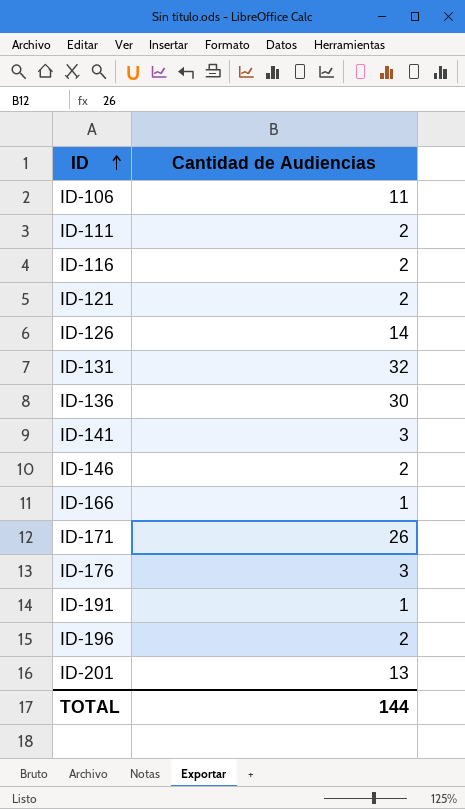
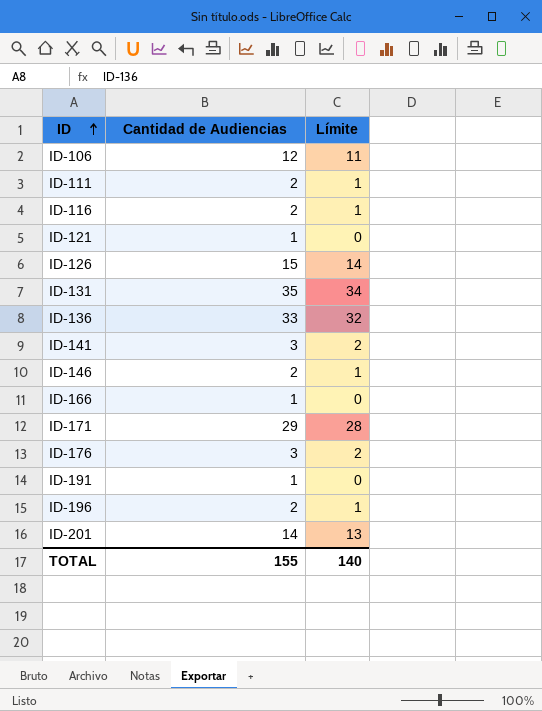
column Límite | formula: none -> [Cantidad de Audiencias] - 1
ID-106 | Cantidad de Audiencias: 11 -> 12
ID-121 | Cantidad de Audiencias: 2 -> 1
ID-126 | Cantidad de Audiencias: 14 -> 15
ID-131 | Cantidad de Audiencias: 32 -> 35
ID-136 | Cantidad de Audiencias: 30 -> 33
ID-171 | Cantidad de Audiencias: 26 -> 29
ID-201 | Cantidad de Audiencias: 13 -> 14
TOTAL | Cantidad de Audiencias: 144 -> 155

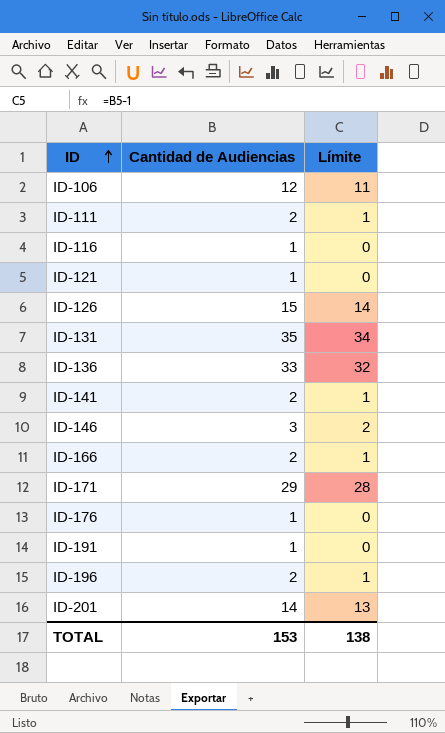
ID-116 | Cantidad de Audiencias: 2 -> 1
ID-116 | Límite: 1 -> 0
ID-141 | Cantidad de Audiencias: 3 -> 2
ID-141 | Límite: 2 -> 1
ID-146 | Cantidad de Audiencias: 2 -> 3
ID-146 | Límite: 1 -> 2
ID-166 | Cantidad de Audiencias: 1 -> 2
ID-166 | Límite: 0 -> 1
ID-176 | Cantidad de Audiencias: 3 -> 1
ID-176 | Límite: 2 -> 0
TOTAL | Cantidad de Audiencias: 155 -> 153
TOTAL | Límite: 140 -> 138

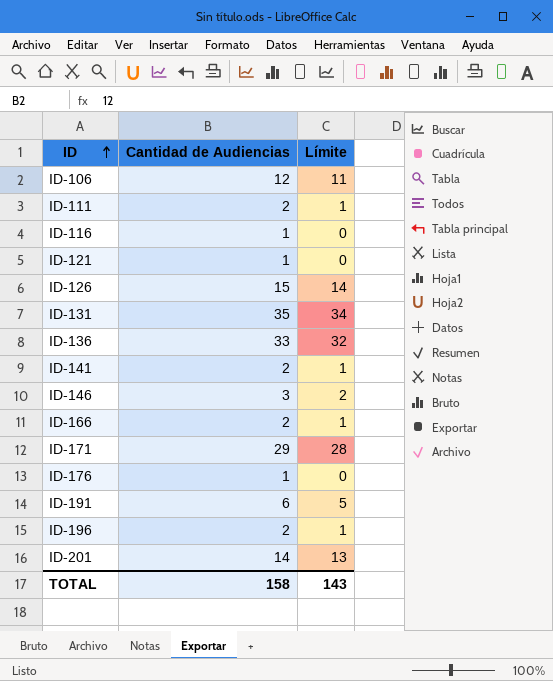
ID-191 | Cantidad de Audiencias: 1 -> 6
ID-191 | Límite: 0 -> 5
TOTAL | Cantidad de Audiencias: 153 -> 158
TOTAL | Límite: 138 -> 143

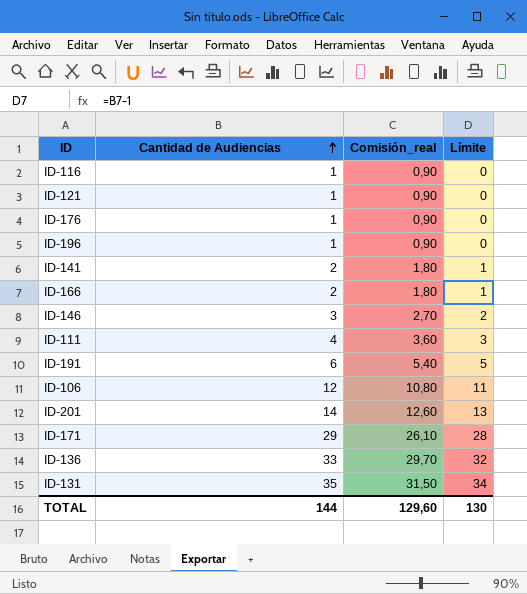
row order: ID ascending -> Cantidad de Audiencias ascending
column Comisión_real | formula: none -> [Cantidad de Audiencias] * 0,9
row ID-126: 15 | 14 -> none
ID-196 | Cantidad de Audiencias: 2 -> 1
ID-196 | Límite: 1 -> 0
ID-111 | Cantidad de Audiencias: 2 -> 4
ID-111 | Límite: 1 -> 3
TOTAL | Cantidad de Audiencias: 158 -> 144
TOTAL | Límite: 143 -> 130

